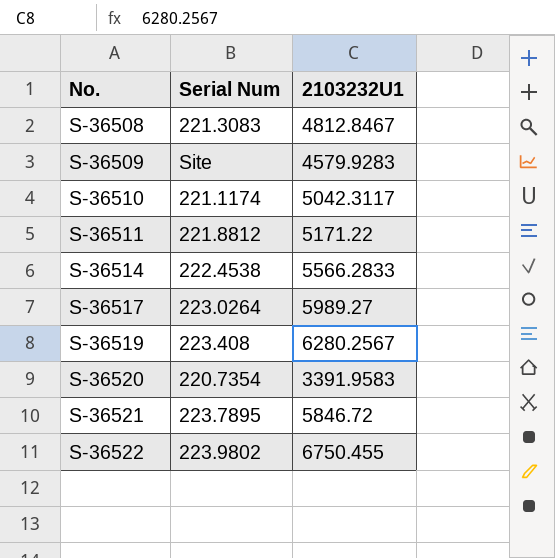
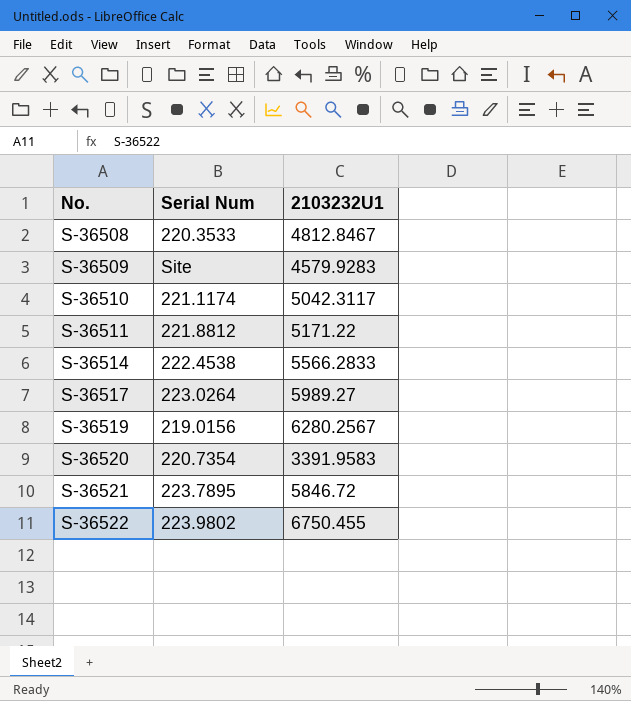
S-36508 | Serial Num: 221.3083 -> 220.3533
S-36519 | Serial Num: 223.408 -> 219.0156

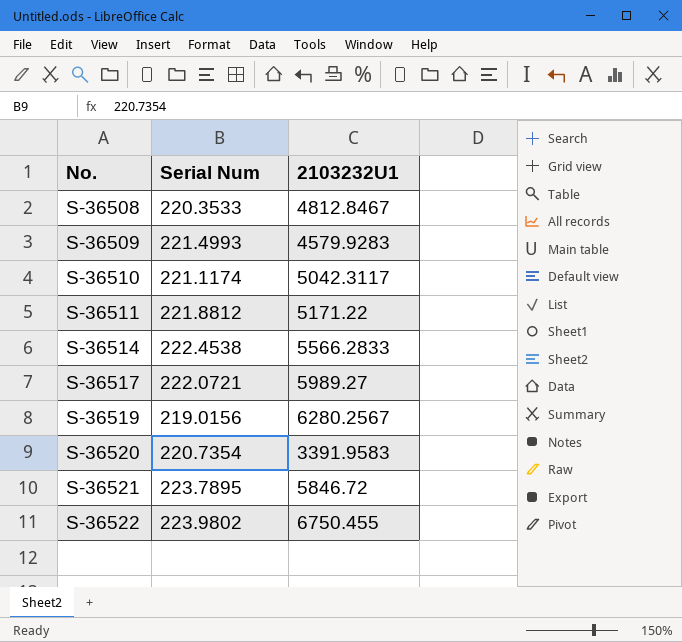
S-36509 | Serial Num: Site -> 221.4993
S-36517 | Serial Num: 223.0264 -> 222.0721

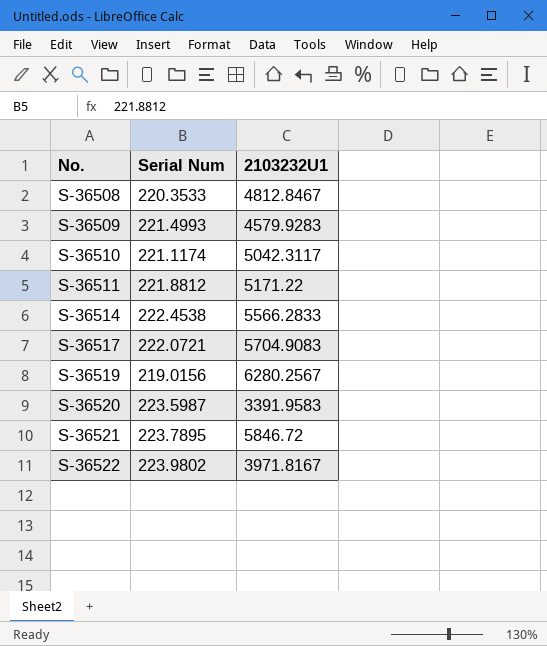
S-36517 | 2103232U1: 5989.27 -> 5704.9083
S-36520 | Serial Num: 220.7354 -> 223.5987
S-36522 | 2103232U1: 6750.455 -> 3971.8167

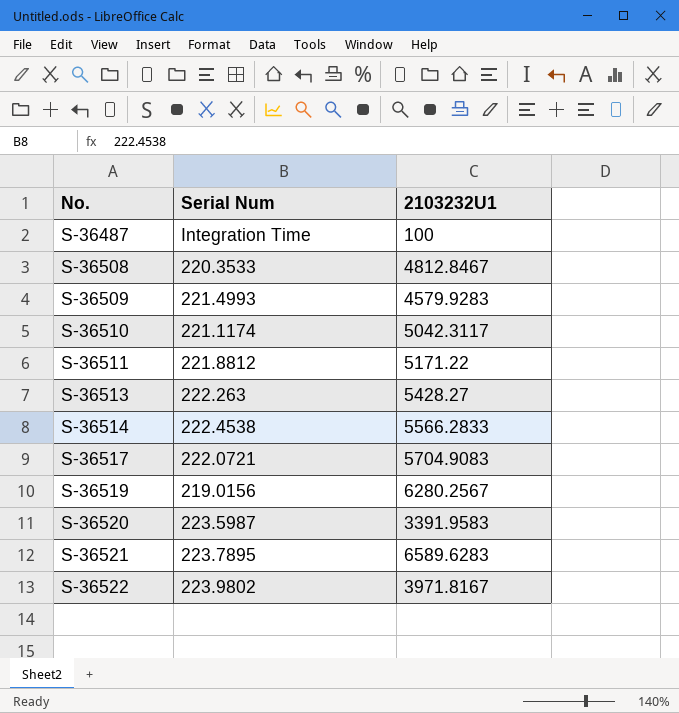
row S-36487: none -> Integration Time | 100
row S-36513: none -> 222.263 | 5428.27
S-36521 | 2103232U1: 5846.72 -> 6589.6283

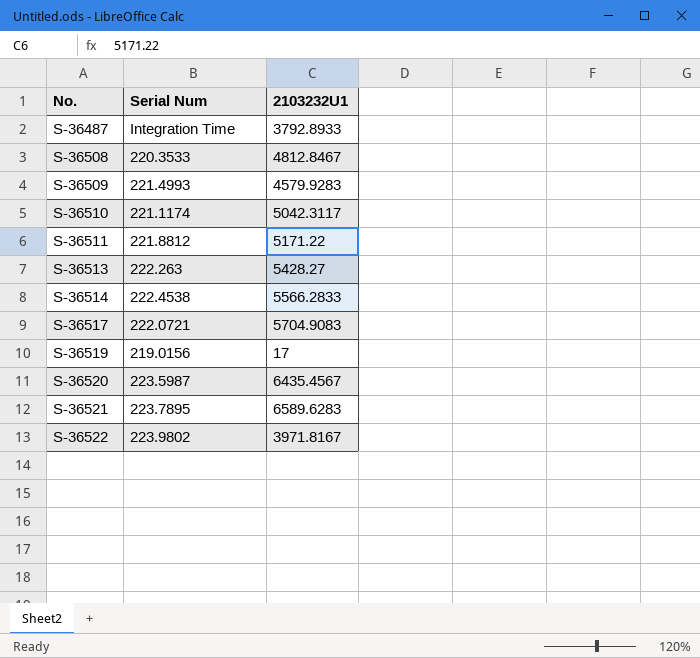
S-36487 | 2103232U1: 100 -> 3792.8933
S-36519 | 2103232U1: 6280.2567 -> 17
S-36520 | 2103232U1: 3391.9583 -> 6435.4567

